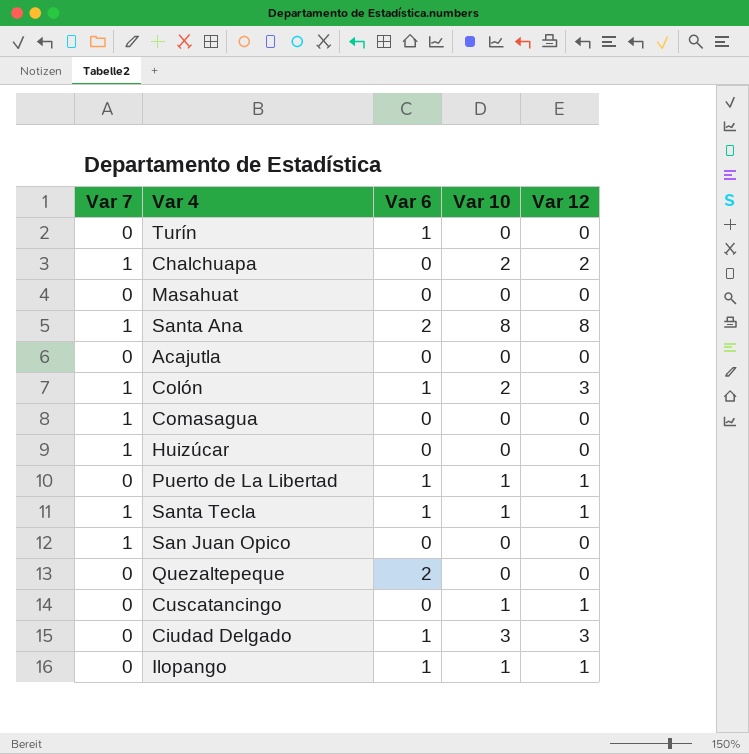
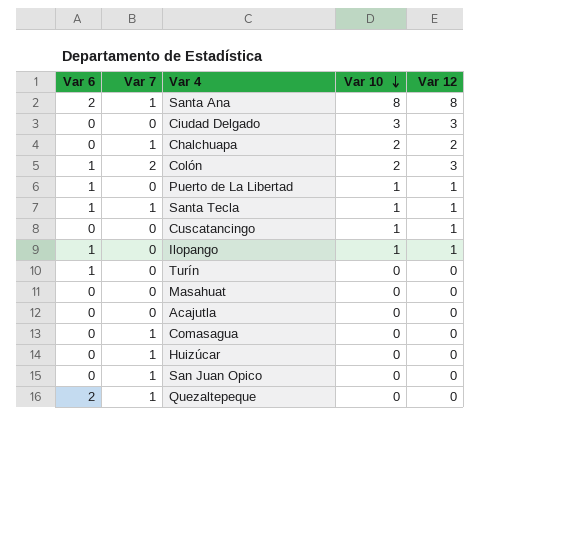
row order: none -> Var 10 descending
column Var 6 | position: 3 -> 1
Ciudad Delgado | Var 6: 1 -> 0
Colón | Var 7: 1 -> 2
Quezaltepeque | Var 7: 0 -> 1

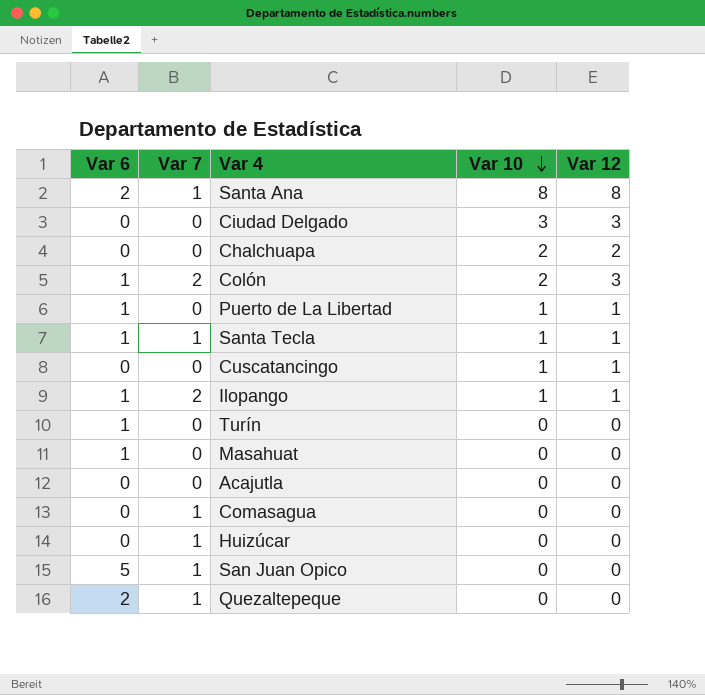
Chalchuapa | Var 7: 1 -> 0
Ilopango | Var 7: 0 -> 2
Masahuat | Var 6: 0 -> 1
San Juan Opico | Var 6: 0 -> 5

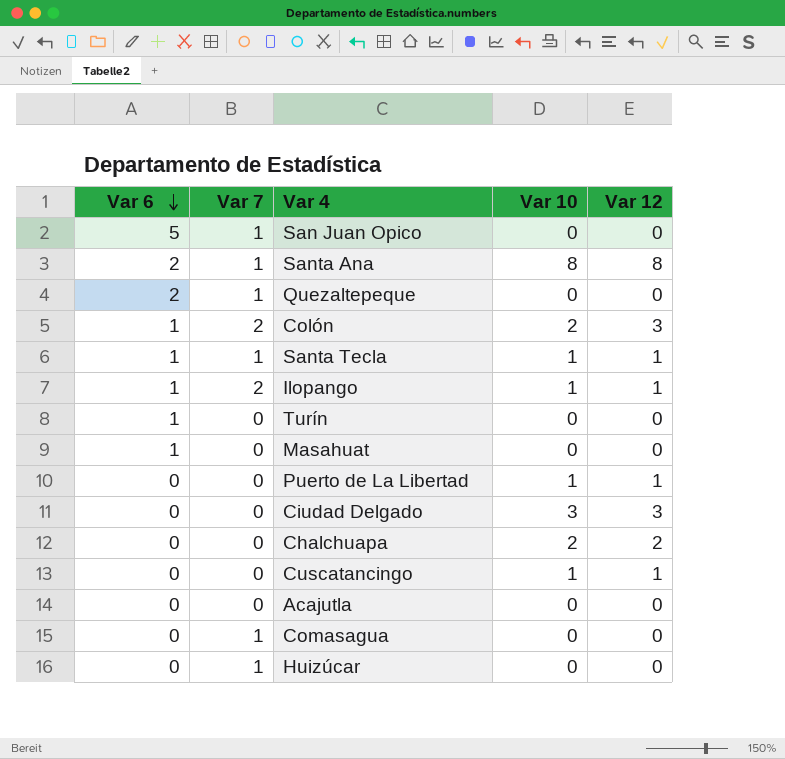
row order: Var 10 descending -> Var 6 descending
Puerto de La Libertad | Var 6: 1 -> 0

